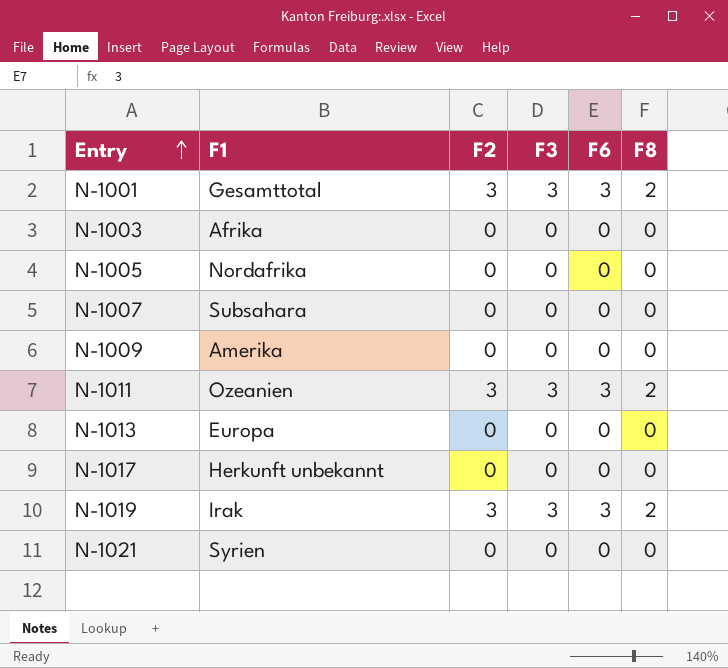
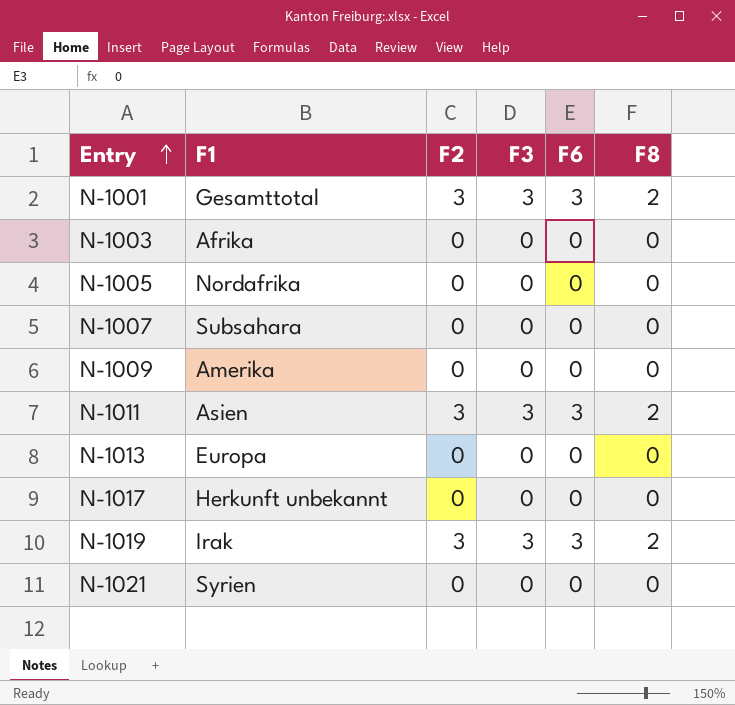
N-1011 | F1: Ozeanien -> Asien

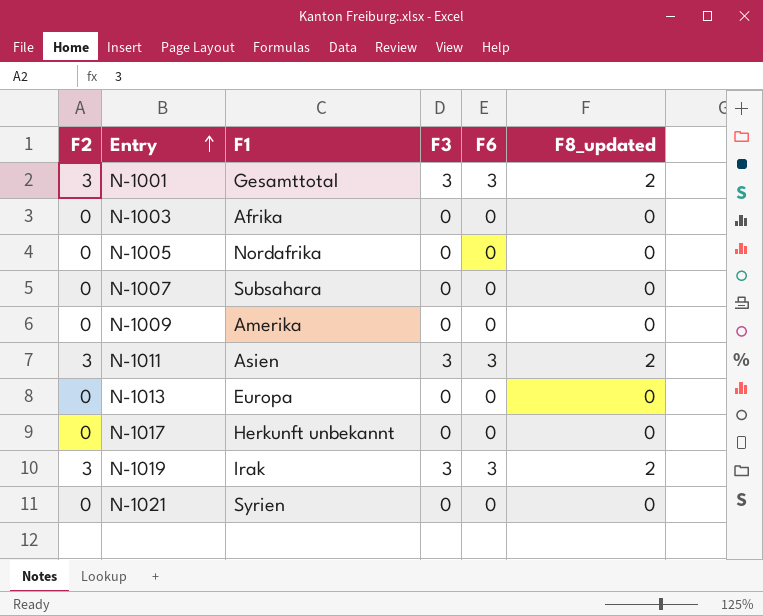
column F2 | position: 3 -> 1
column name: F8 -> F8_updated

